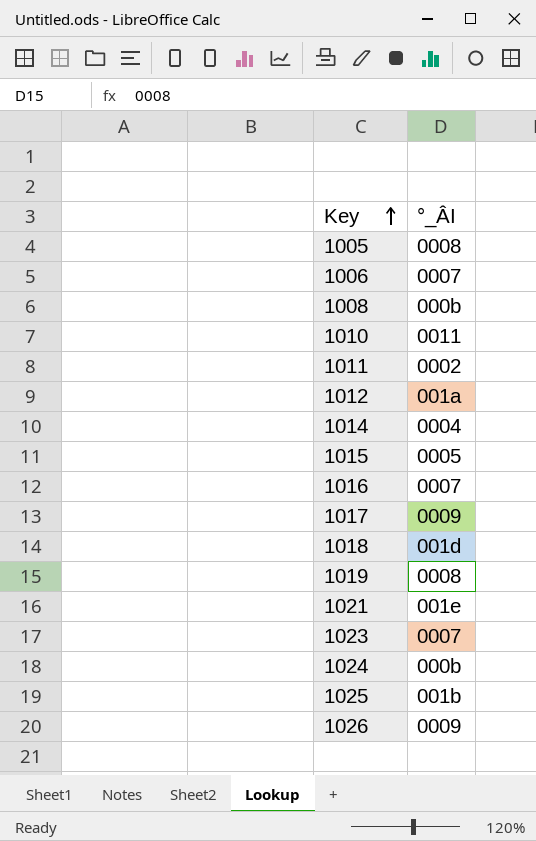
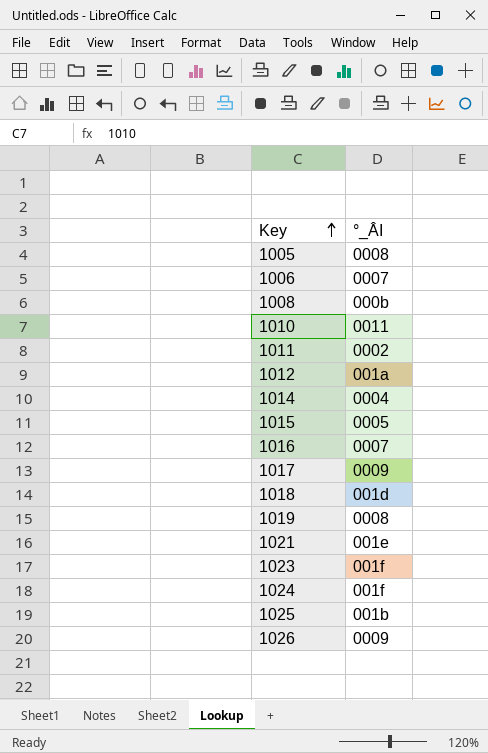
1023 | °_ÂI: 0007 -> 001f
1024 | °_ÂI: 000b -> 001f

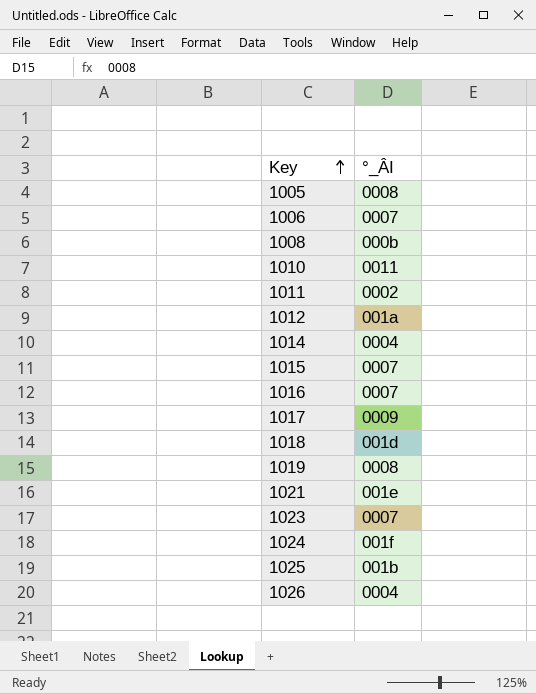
1015 | °_ÂI: 0005 -> 0007
1023 | °_ÂI: 001f -> 0007
1026 | °_ÂI: 0009 -> 0004

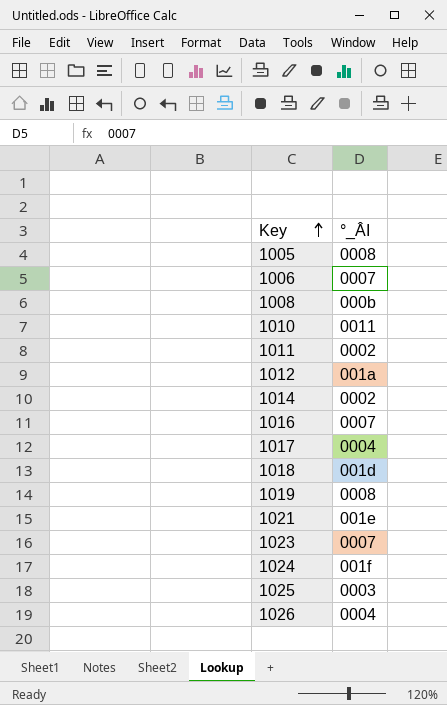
row 1015: 0007 -> none
1014 | °_ÂI: 0004 -> 0002
1017 | °_ÂI: 0009 -> 0004
1025 | °_ÂI: 001b -> 0003

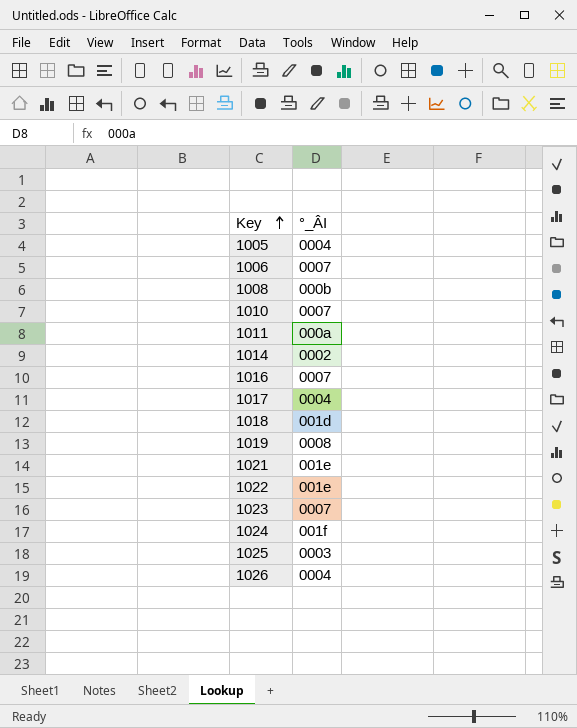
row 1012: 001a -> none
1005 | °_ÂI: 0008 -> 0004
1010 | °_ÂI: 0011 -> 0007
1011 | °_ÂI: 0002 -> 000a
row 1022: none -> 001e

